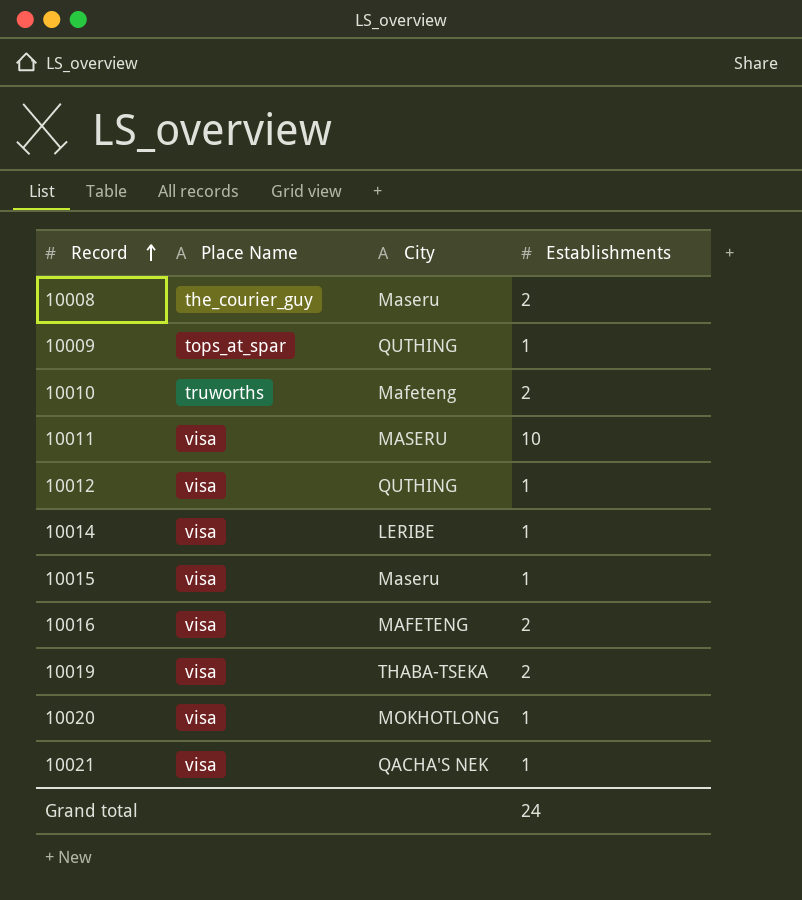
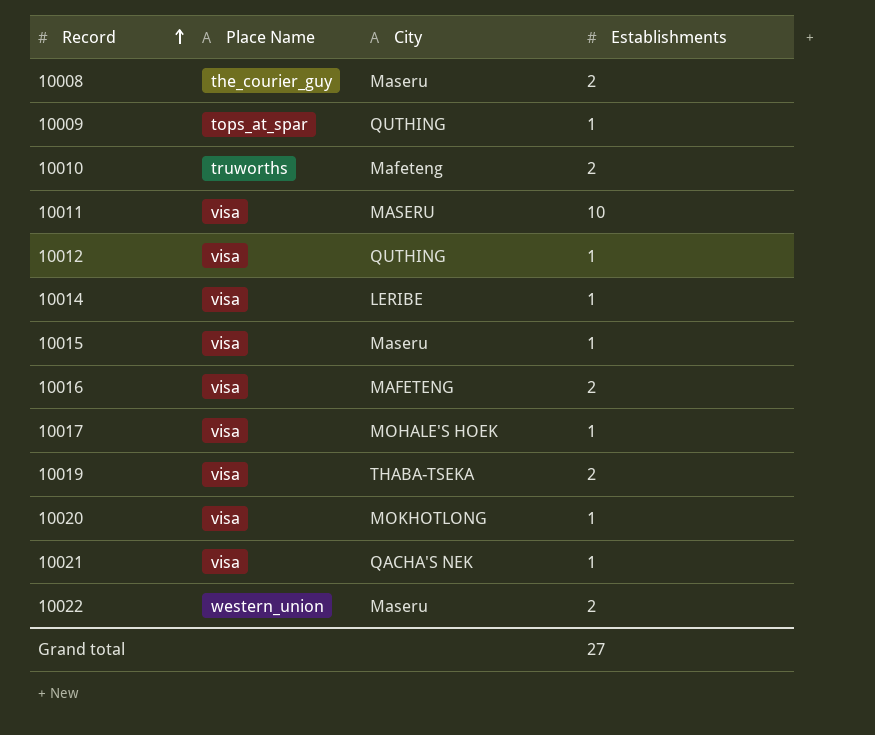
row 10017: none -> visa | MOHALE'S HOEK | 1
row 10022: none -> western_union | Maseru | 2
Grand total | Establishments: 24 -> 27

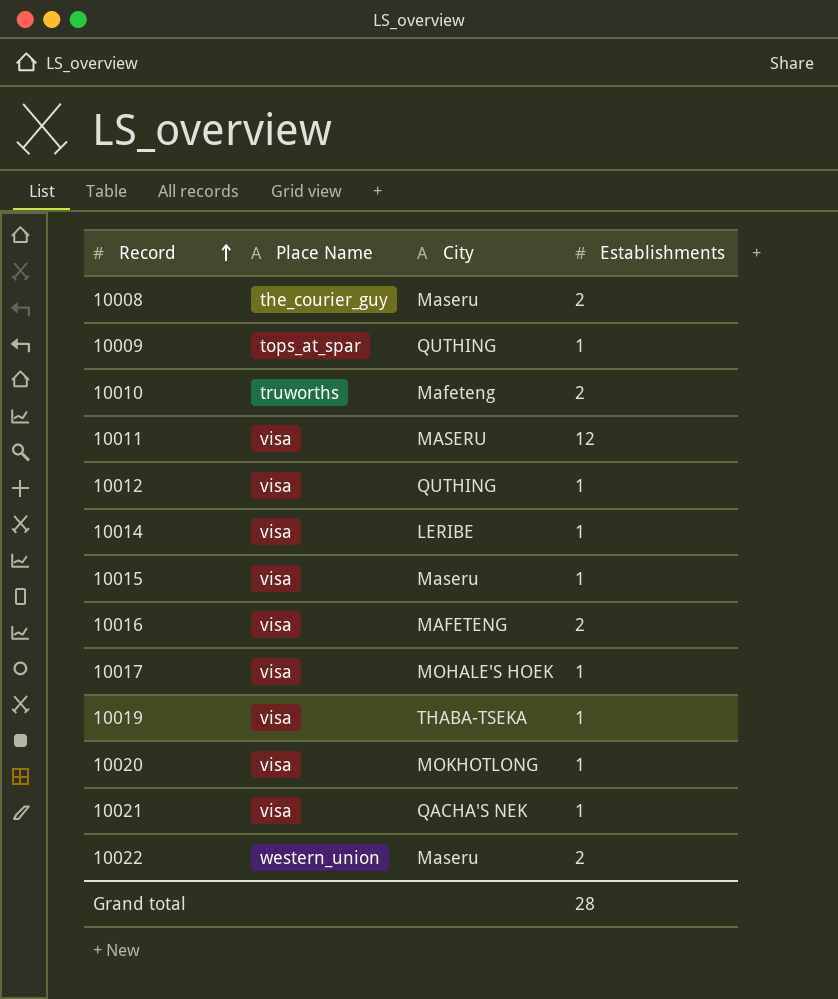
10011 | Establishments: 10 -> 12
10019 | Establishments: 2 -> 1
Grand total | Establishments: 27 -> 28

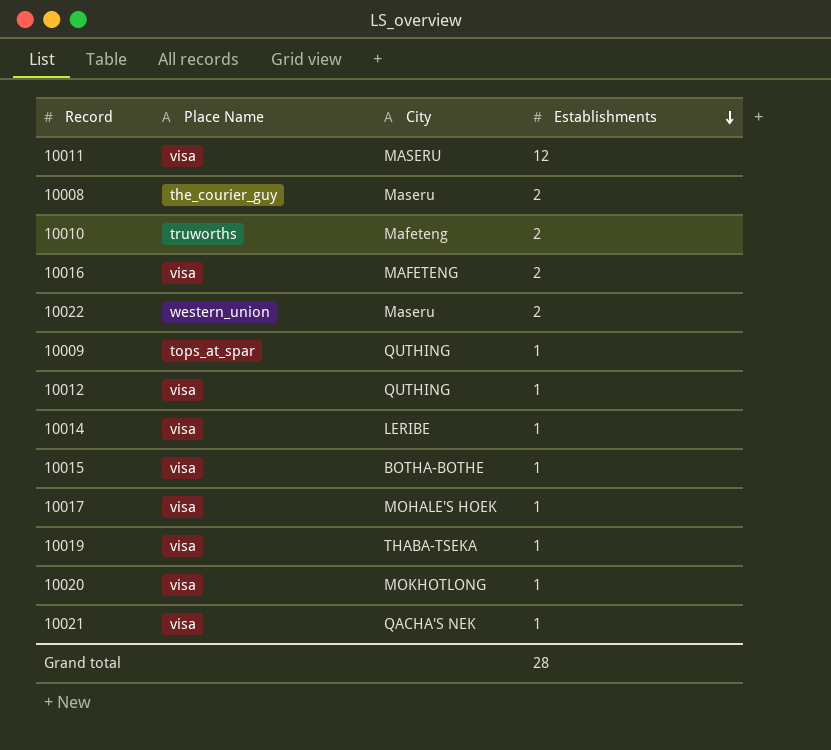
row order: Record ascending -> Establishments descending
10015 | City: Maseru -> BOTHA-BOTHE

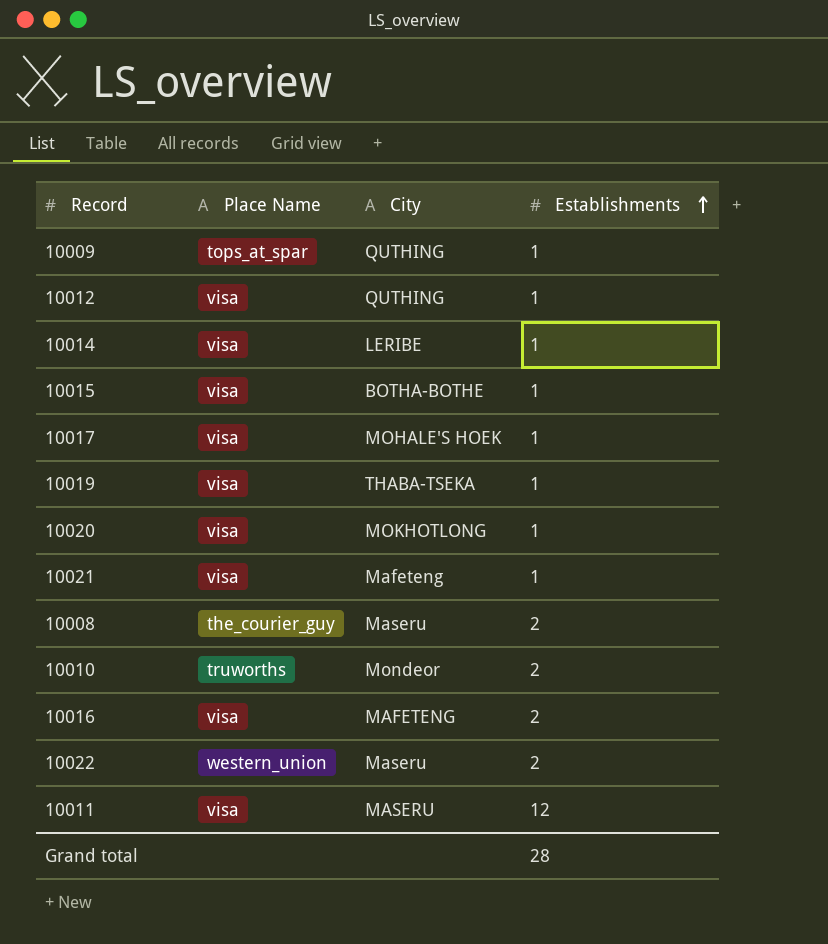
row order: Establishments descending -> Establishments ascending
10021 | City: QACHA'S NEK -> Mafeteng
10010 | City: Mafeteng -> Mondeor

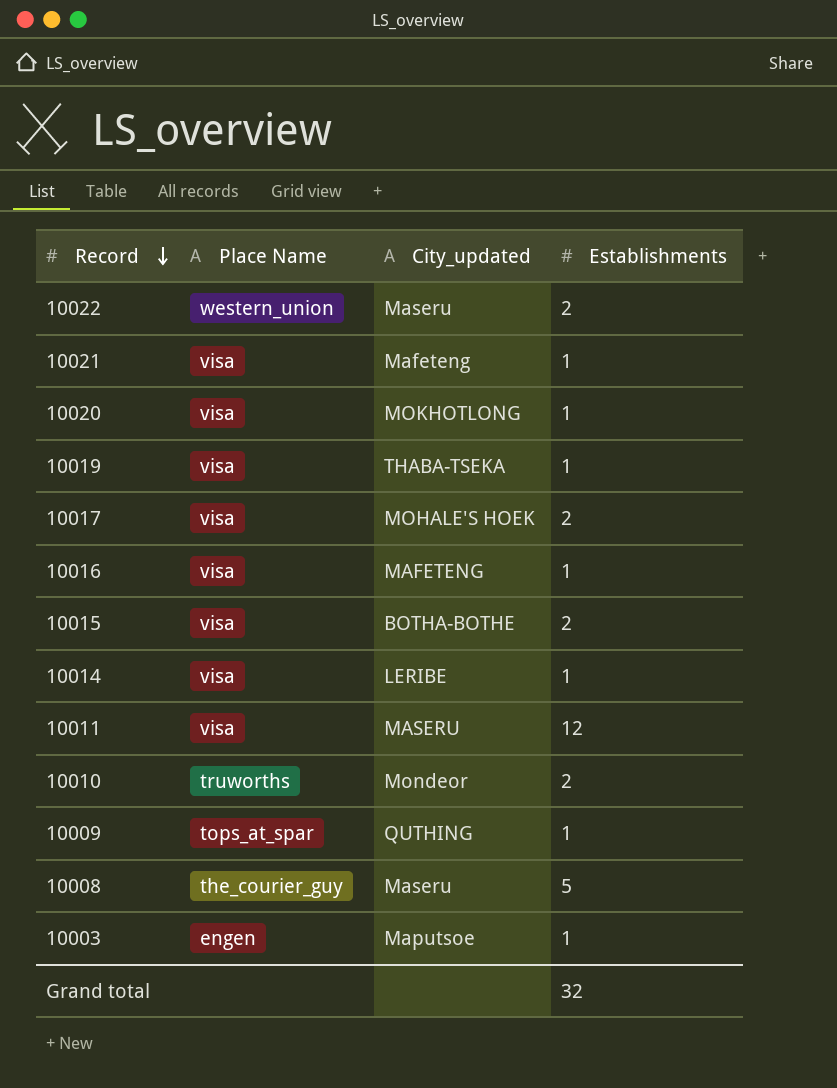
row order: Establishments ascending -> Record descending
column name: City -> City_updated
row 10012: visa | QUTHING | 1 -> none
10017 | Establishments: 1 -> 2
10016 | Establishments: 2 -> 1
10015 | Establishments: 1 -> 2
10008 | Establishments: 2 -> 5
row 10003: none -> engen | Maputsoe | 1
Grand total | Establishments: 28 -> 32

